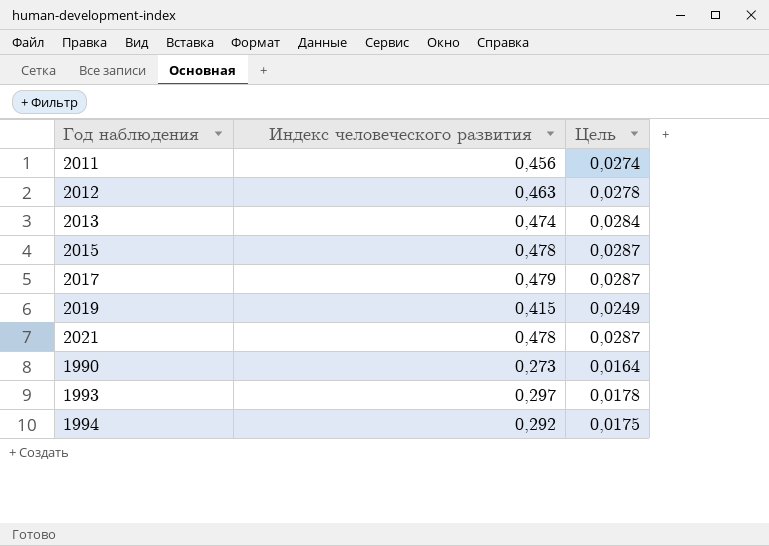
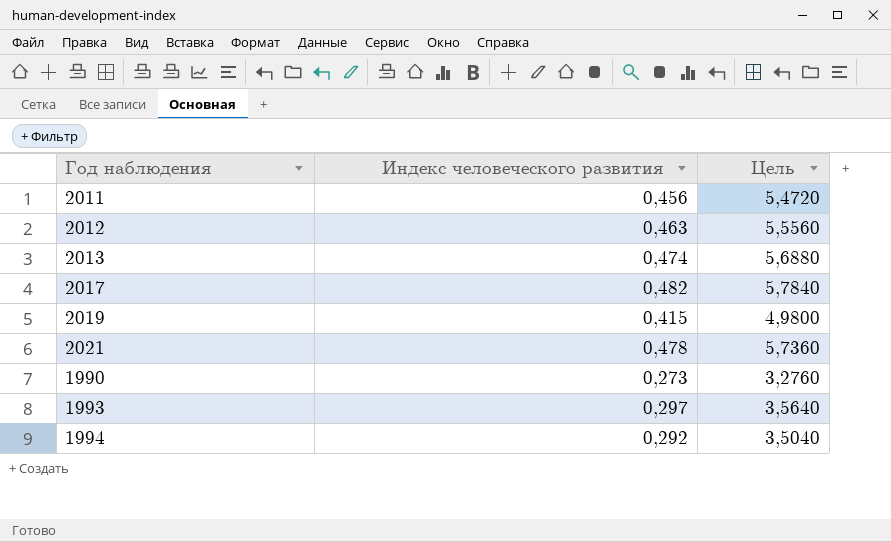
column Цель | formula: [Индекс человеческого развития] * 0,06 -> [Индекс человеческого развития] * 12
row 2015: 0,478 | 0,0287 -> none
2017 | Индекс человеческого развития: 0,479 -> 0,482

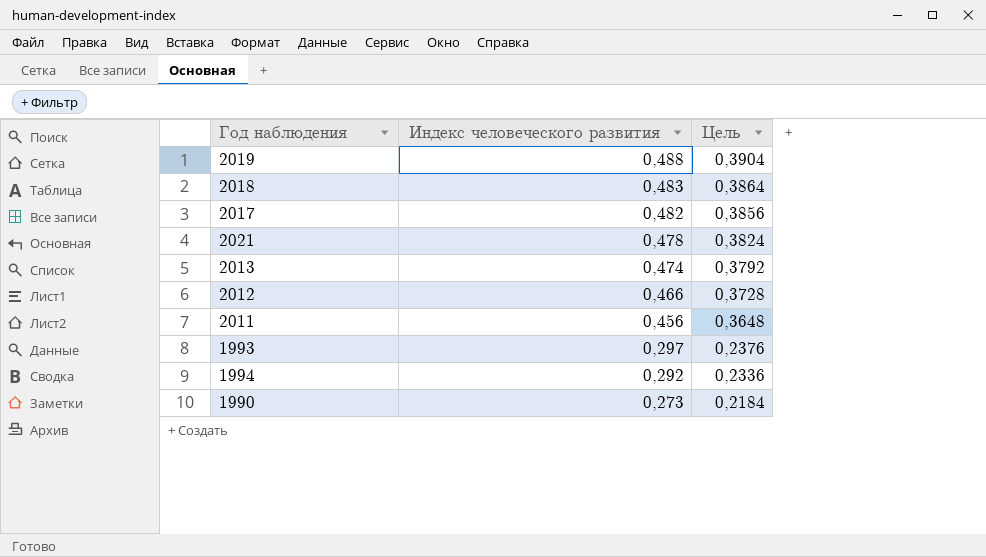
row order: none -> Индекс человеческого развития descending
column Цель | formula: [Индекс человеческого развития] * 12 -> [Индекс человеческого развития] * 0,8
2019 | Индекс человеческого развития: 0,415 -> 0,488
row 2018: none -> 0,483 | 0,3864
2012 | Индекс человеческого развития: 0,463 -> 0,466

